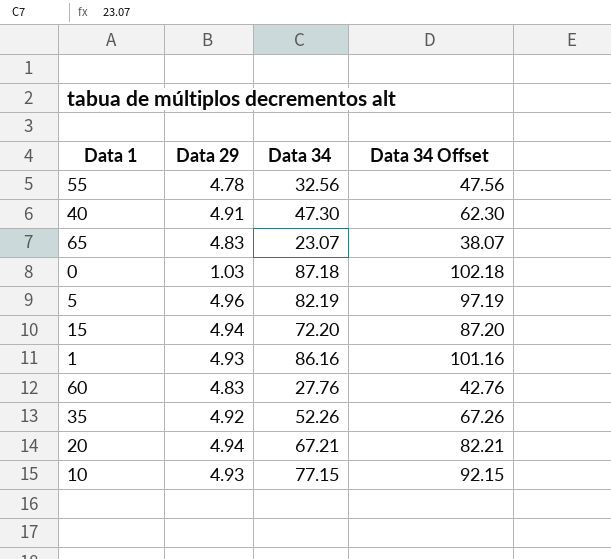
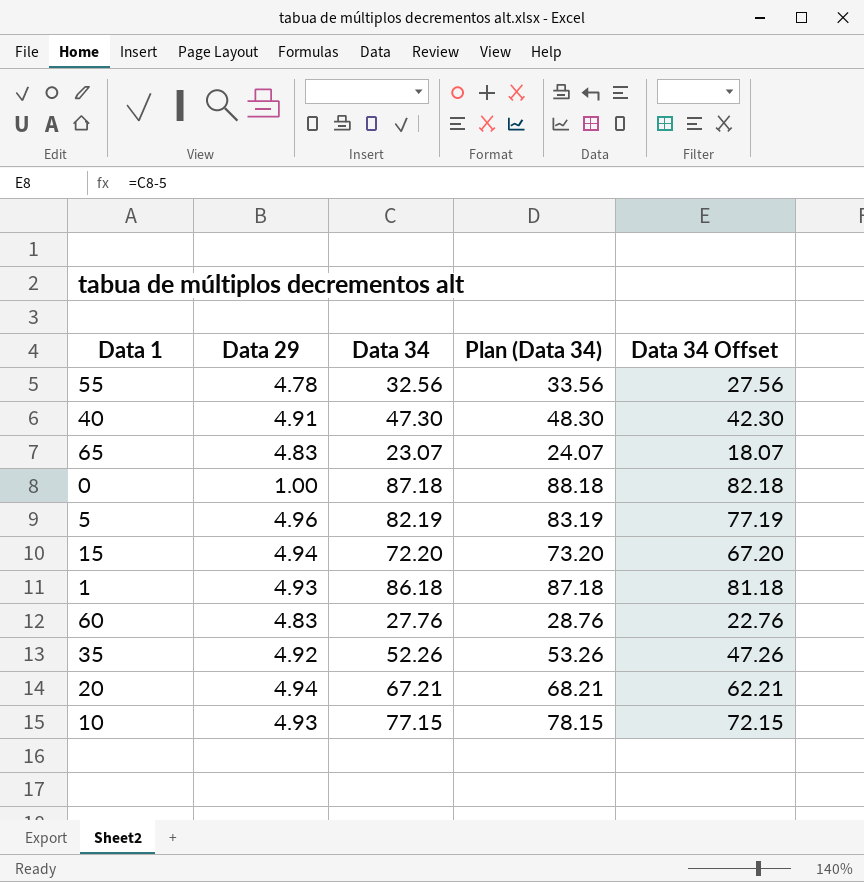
column Plan (Data 34) | formula: none -> [Data 34] + 1
column Data 34 Offset | formula: [Data 34] + 15 -> [Data 34] - 5
0 | Data 29: 1.03 -> 1.00
1 | Data 34: 86.16 -> 86.18

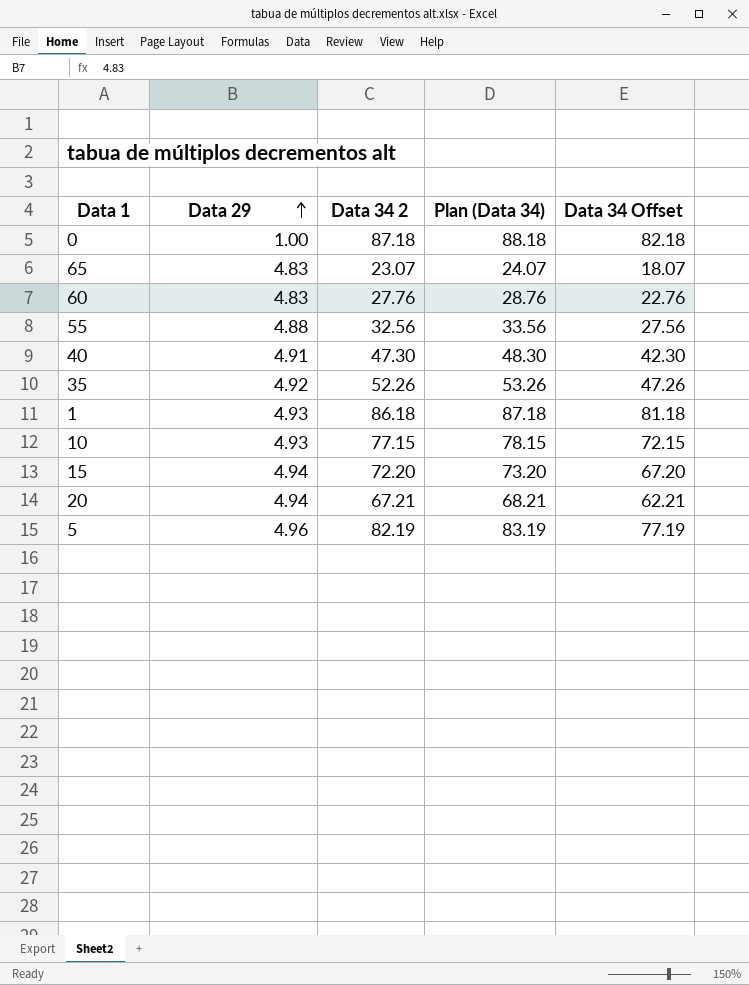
row order: none -> Data 29 ascending
column name: Data 34 -> Data 34 2
55 | Data 29: 4.78 -> 4.88

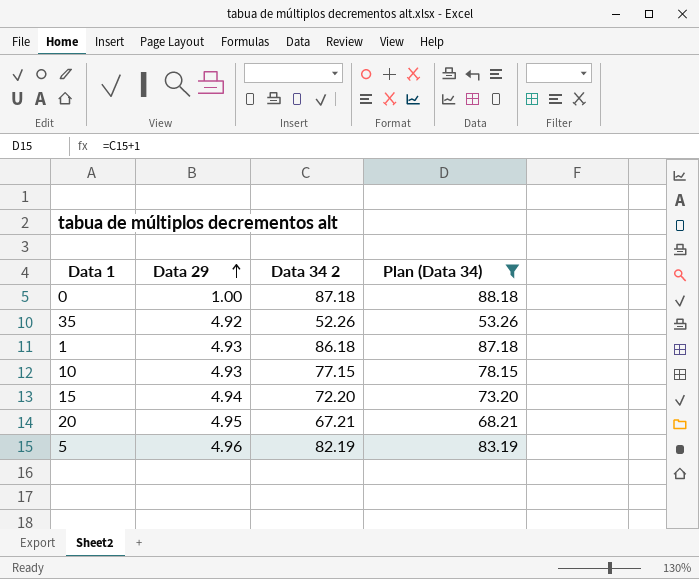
filter: none -> Plan (Data 34) >= 53.26
column Data 34 Offset | formula: [Data 34 2] - 5 -> none
20 | Data 29: 4.94 -> 4.95

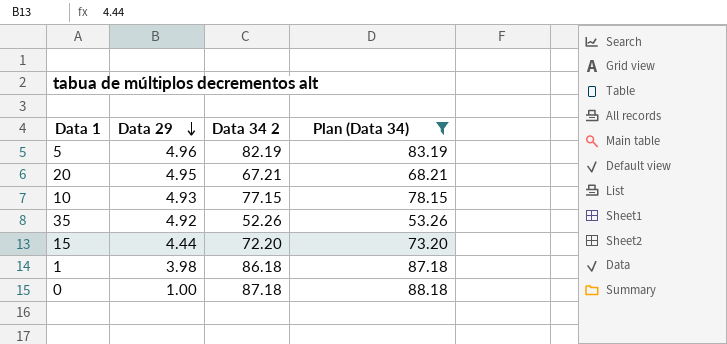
row order: Data 29 ascending -> Data 29 descending
15 | Data 29: 4.94 -> 4.44
1 | Data 29: 4.93 -> 3.98

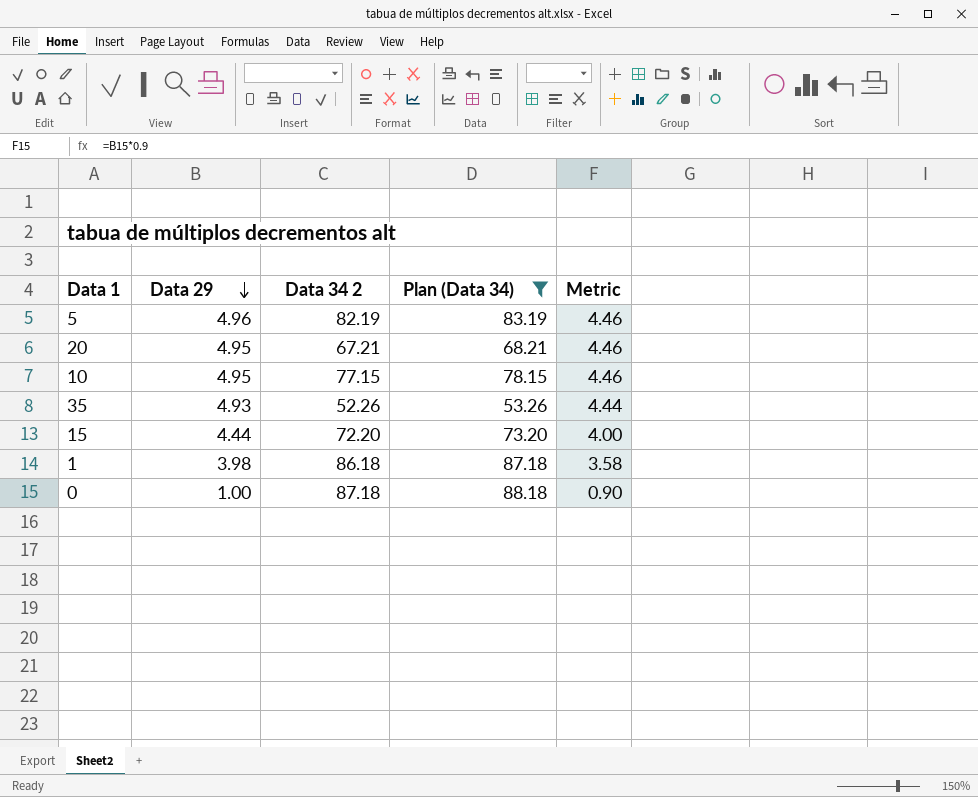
column Metric | formula: none -> [Data 29] * 0.9
10 | Data 29: 4.93 -> 4.95
35 | Data 29: 4.92 -> 4.93

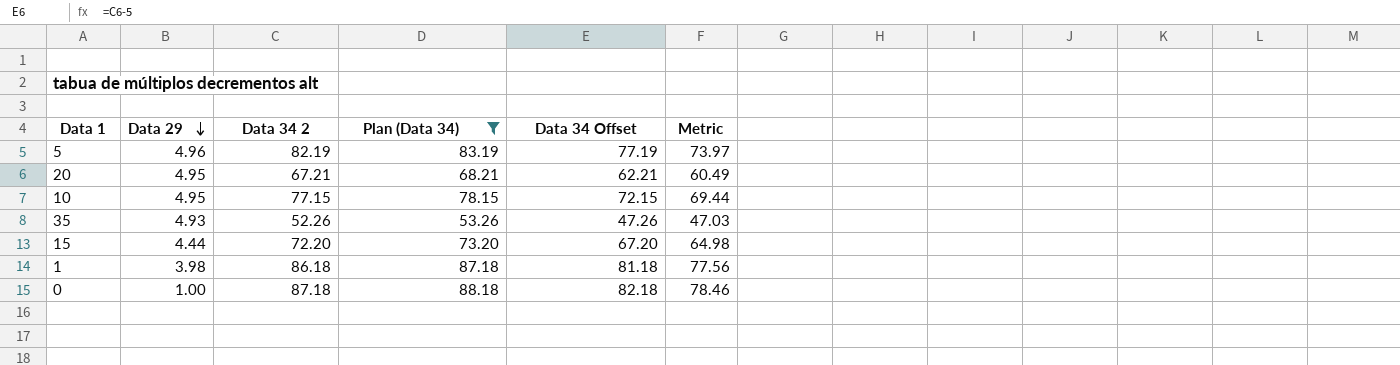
column Data 34 Offset | formula: none -> [Data 34 2] - 5
column Metric | formula: [Data 29] * 0.9 -> [Data 34 2] * 0.9

